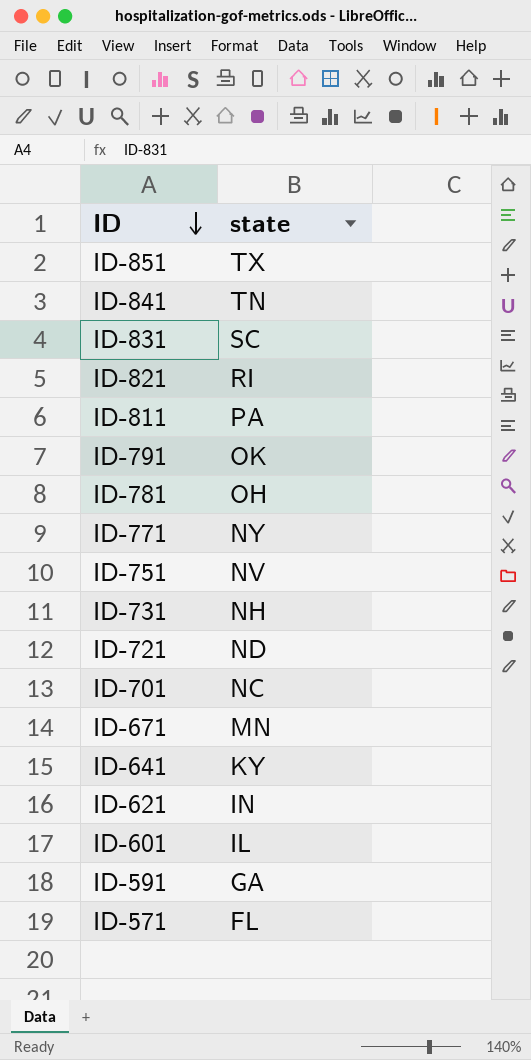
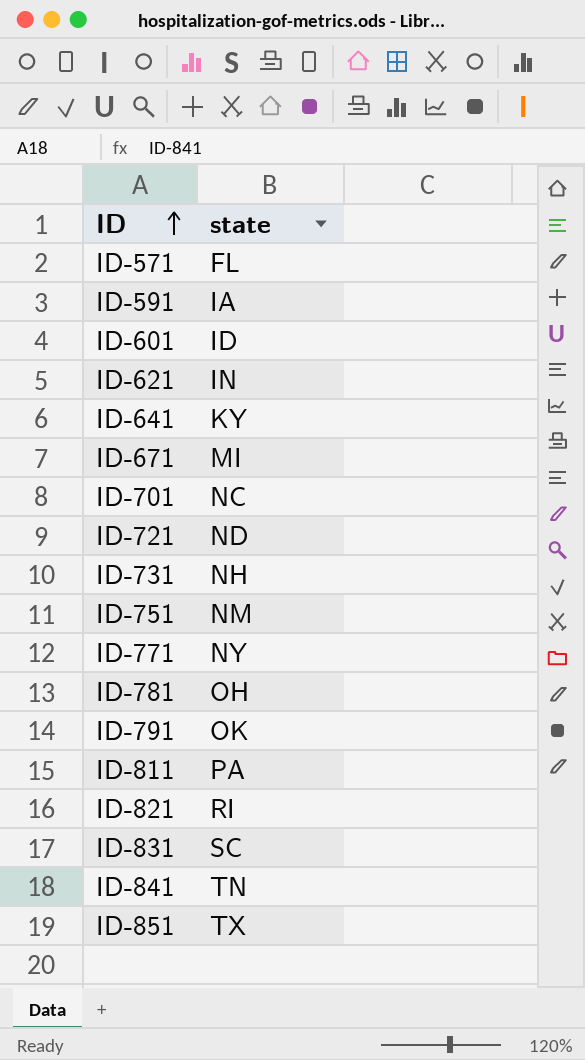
row order: ID descending -> ID ascending
ID-591 | state: GA -> IA
ID-601 | state: IL -> ID
ID-671 | state: MN -> MI
ID-751 | state: NV -> NM

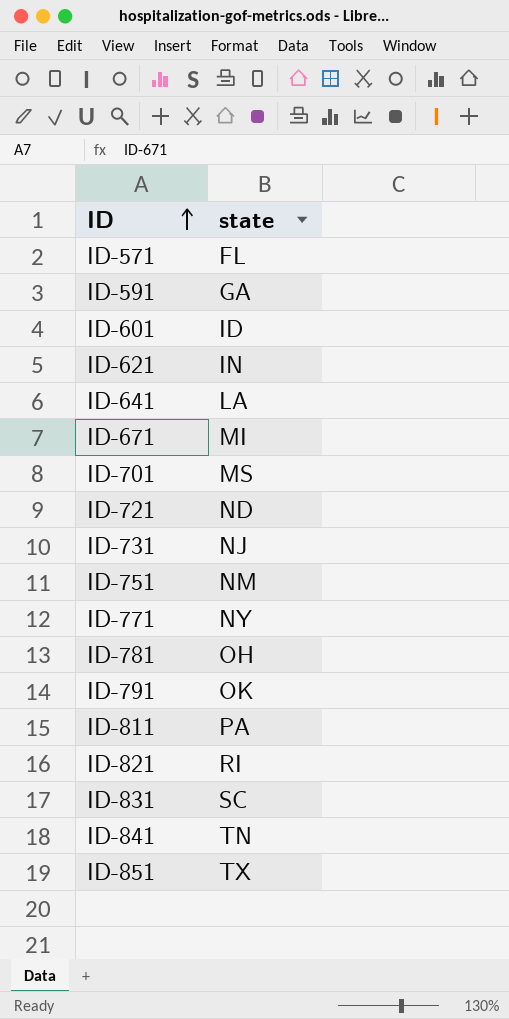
ID-591 | state: IA -> GA
ID-641 | state: KY -> LA
ID-701 | state: NC -> MS
ID-731 | state: NH -> NJ

